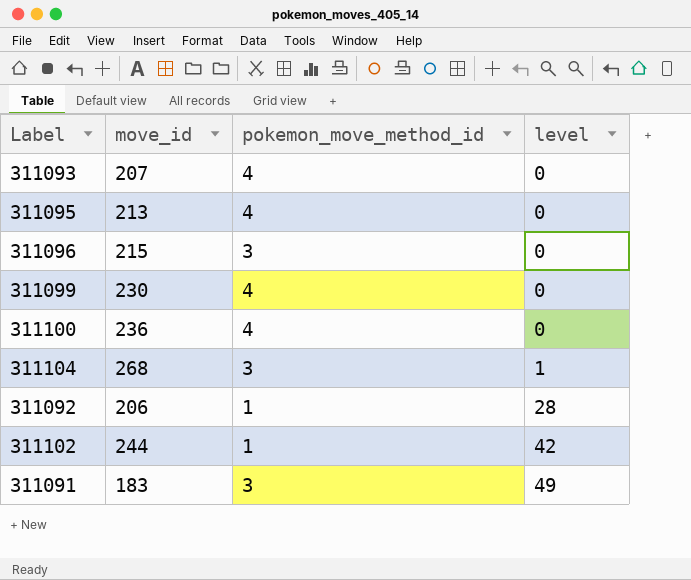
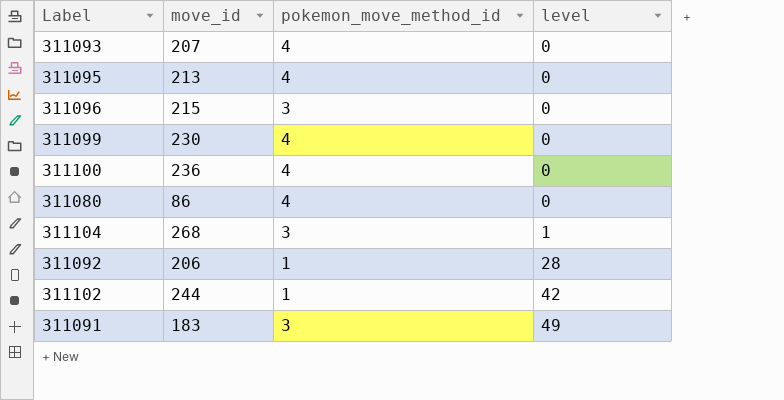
row 311080: none -> 86 | 4 | 0

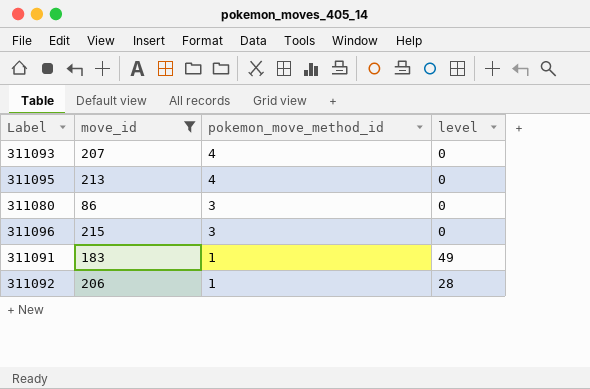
filter: none -> move_id <= 215
row order: level ascending -> pokemon_move_method_id descending
311080 | pokemon_move_method_id: 4 -> 3
311091 | pokemon_move_method_id: 3 -> 1

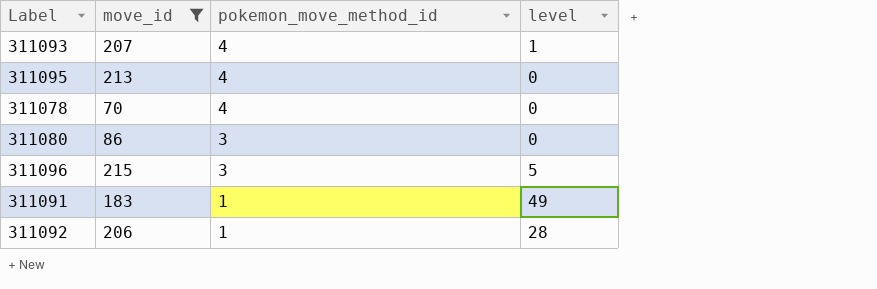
311093 | level: 0 -> 1
row 311078: none -> 70 | 4 | 0
311096 | level: 0 -> 5

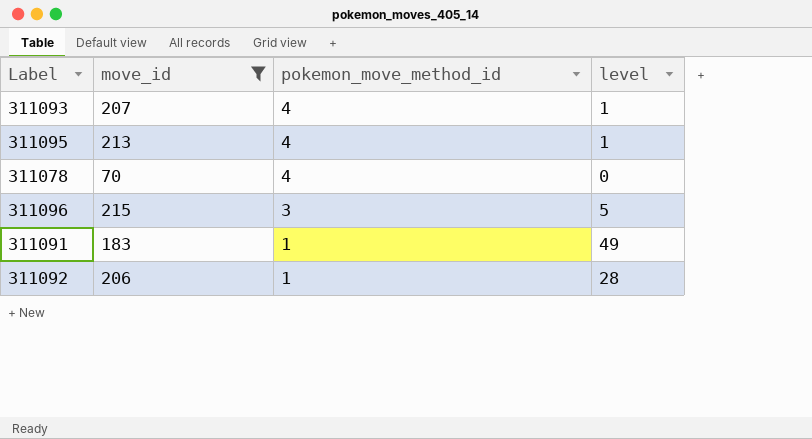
row 311080: 86 | 3 | 0 -> none
311095 | level: 0 -> 1

